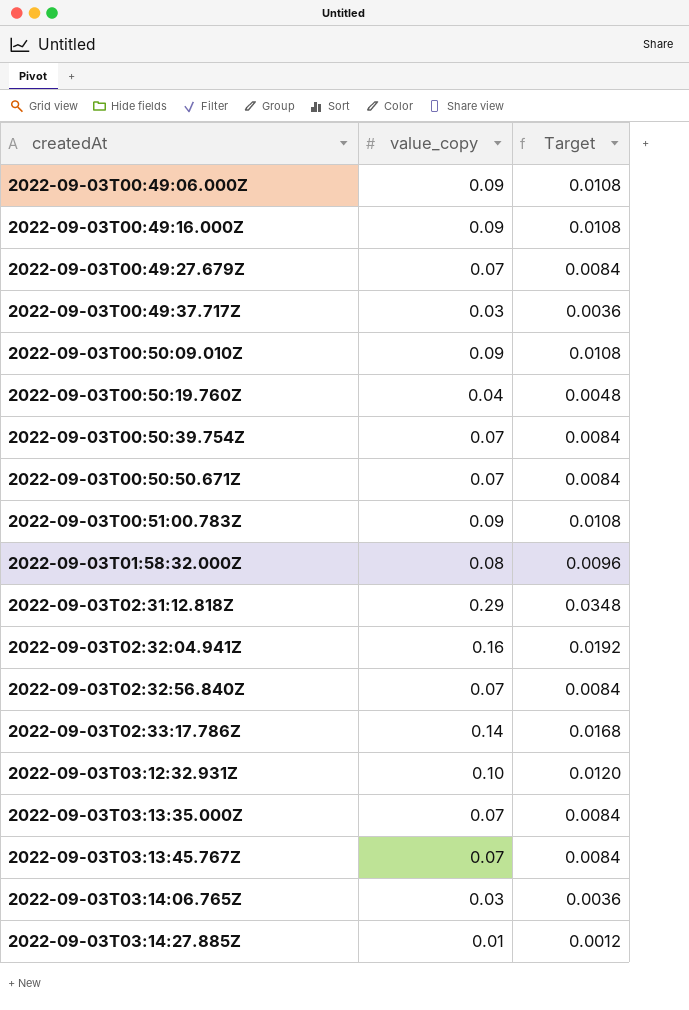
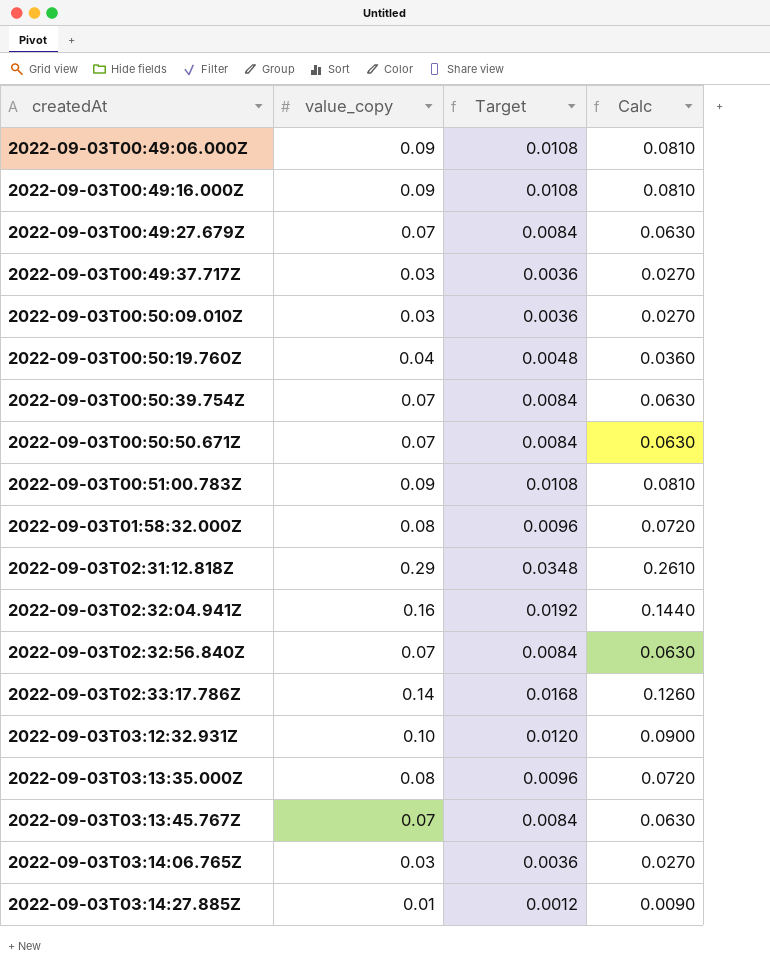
column Calc | formula: none -> [value_copy] * 0.9
2022-09-03T00:50:09.010Z | value_copy: 0.09 -> 0.03
2022-09-03T00:50:09.010Z | Target: 0.0108 -> 0.0036
2022-09-03T03:13:35.000Z | value_copy: 0.07 -> 0.08
2022-09-03T03:13:35.000Z | Target: 0.0084 -> 0.0096

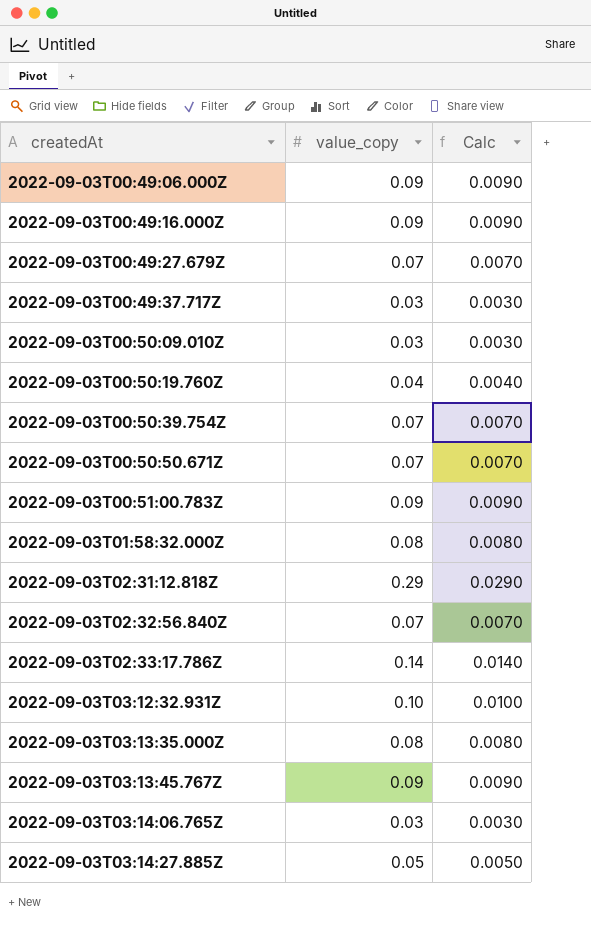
column Target | formula: [value_copy] * 0.12 -> none
column Calc | formula: [value_copy] * 0.9 -> [value_copy] * 0.1
row 2022-09-03T02:32:04.941Z: 0.16 | 0.0192 | 0.1440 -> none
2022-09-03T03:13:45.767Z | value_copy: 0.07 -> 0.09
2022-09-03T03:14:27.885Z | value_copy: 0.01 -> 0.05

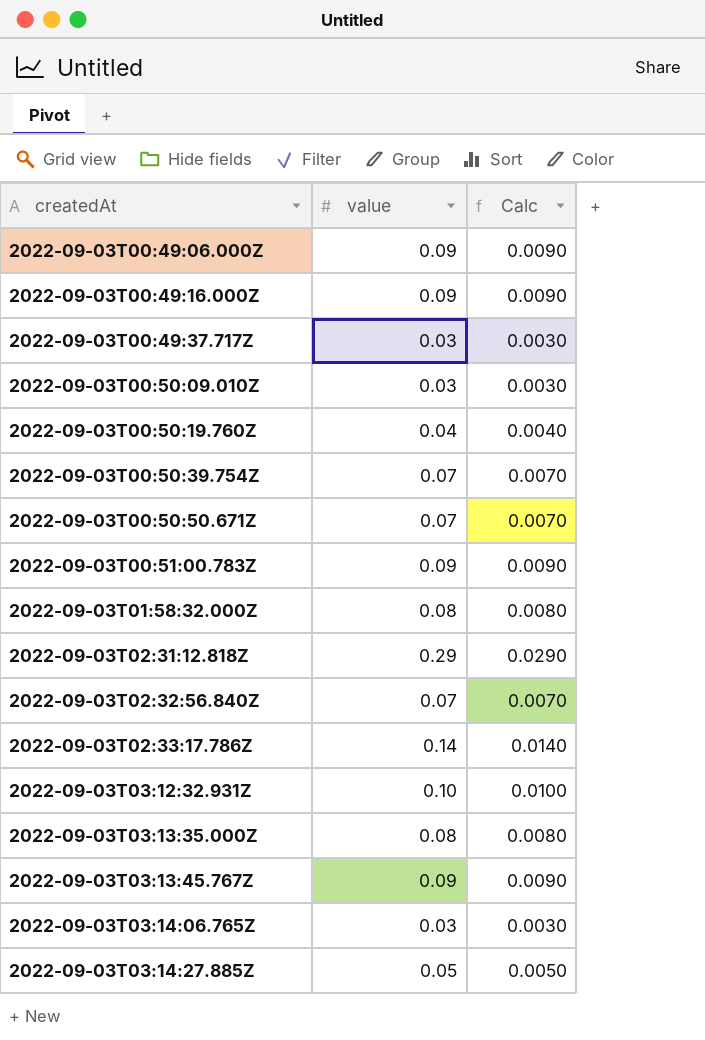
column name: value_copy -> value
row 2022-09-03T00:49:27.679Z: 0.07 | 0.0070 -> none

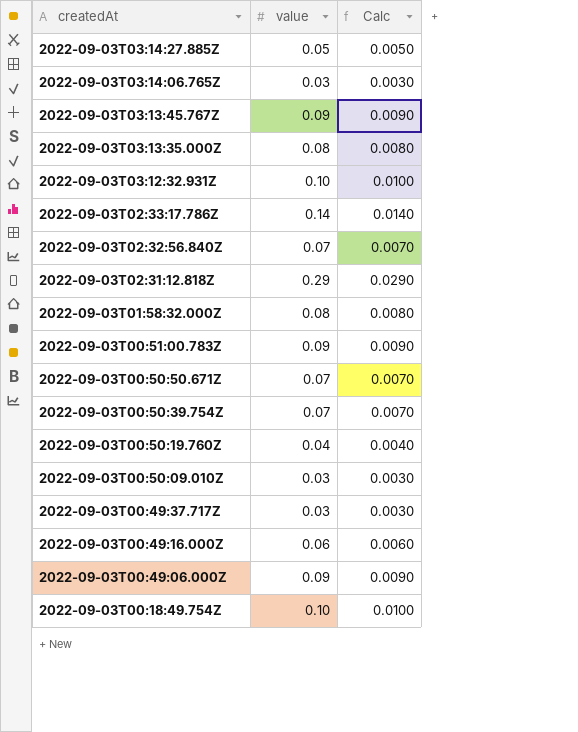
row order: createdAt ascending -> createdAt descending
2022-09-03T00:49:16.000Z | value: 0.09 -> 0.06
2022-09-03T00:49:16.000Z | Calc: 0.0090 -> 0.0060
row 2022-09-03T00:18:49.754Z: none -> 0.10 | 0.0100

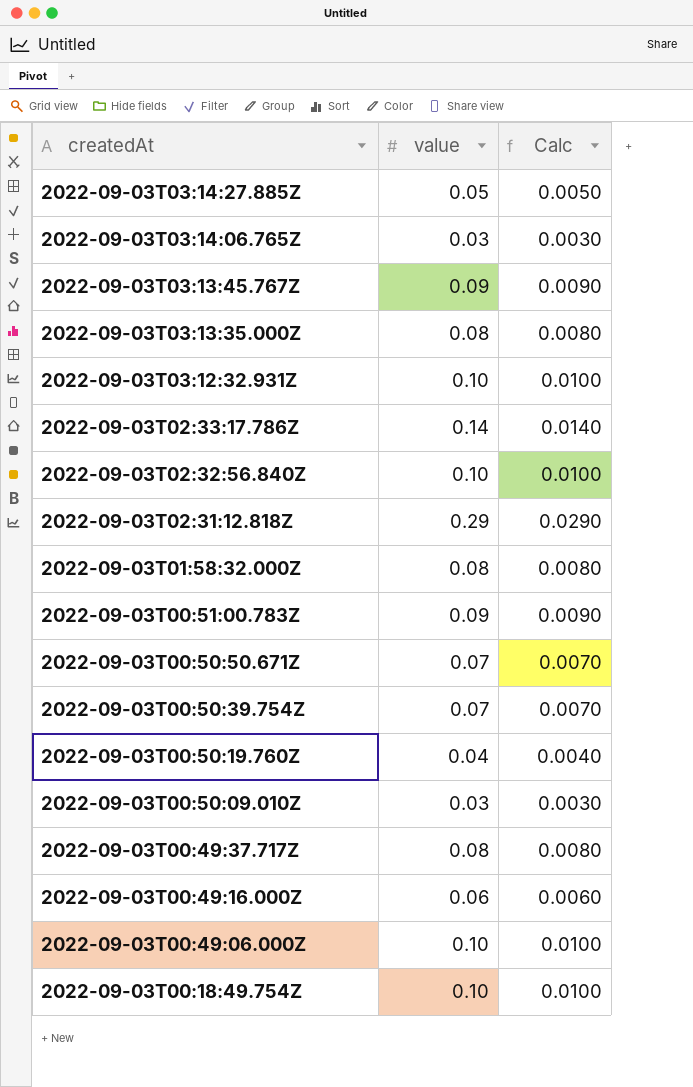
2022-09-03T02:32:56.840Z | value: 0.07 -> 0.10
2022-09-03T02:32:56.840Z | Calc: 0.0070 -> 0.0100
2022-09-03T00:49:37.717Z | value: 0.03 -> 0.08
2022-09-03T00:49:37.717Z | Calc: 0.0030 -> 0.0080
2022-09-03T00:49:06.000Z | value: 0.09 -> 0.10
2022-09-03T00:49:06.000Z | Calc: 0.0090 -> 0.0100

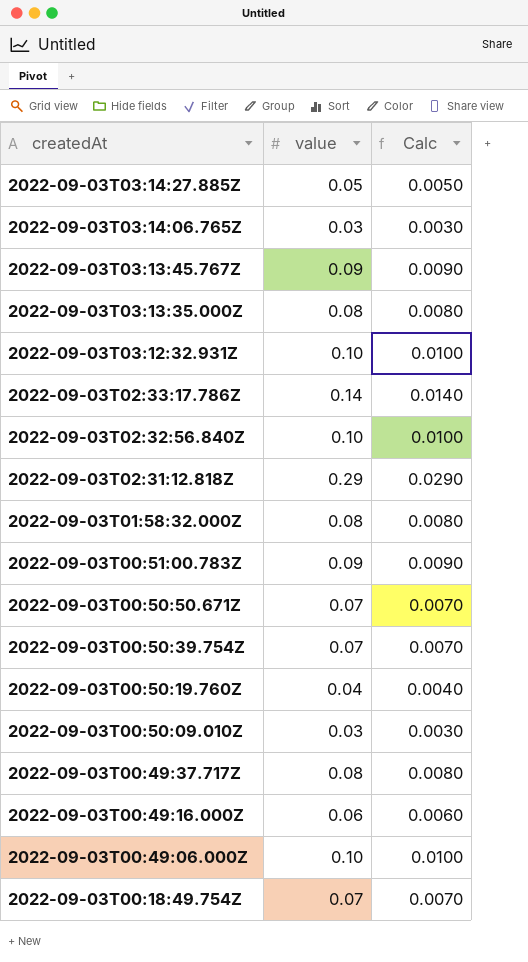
2022-09-03T00:18:49.754Z | value: 0.10 -> 0.07
2022-09-03T00:18:49.754Z | Calc: 0.0100 -> 0.0070

